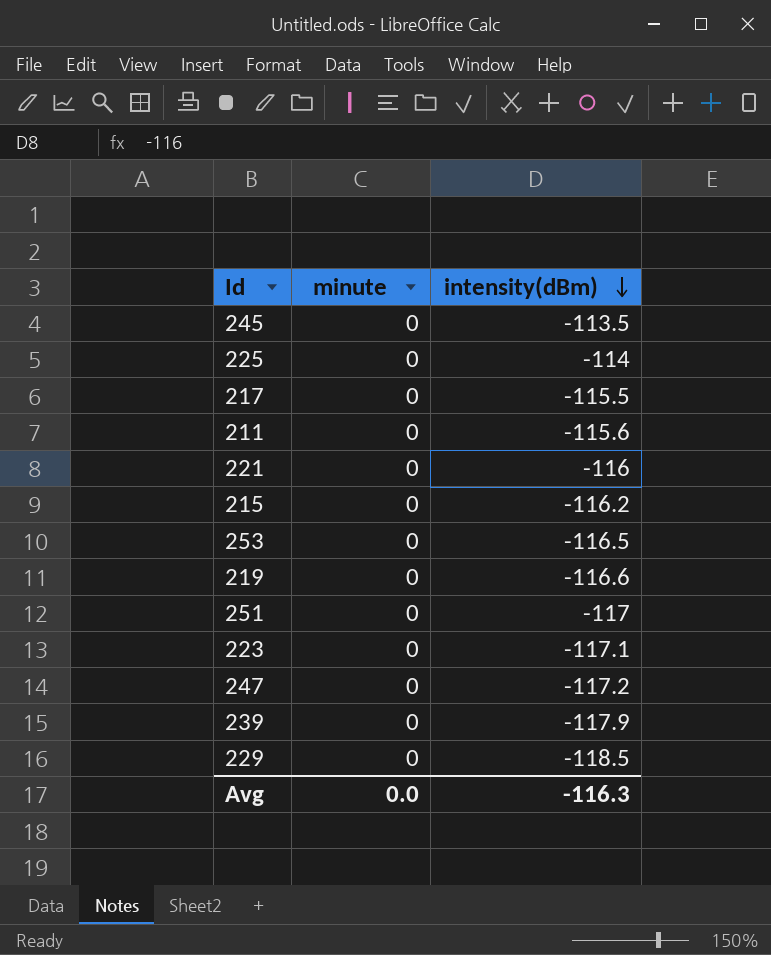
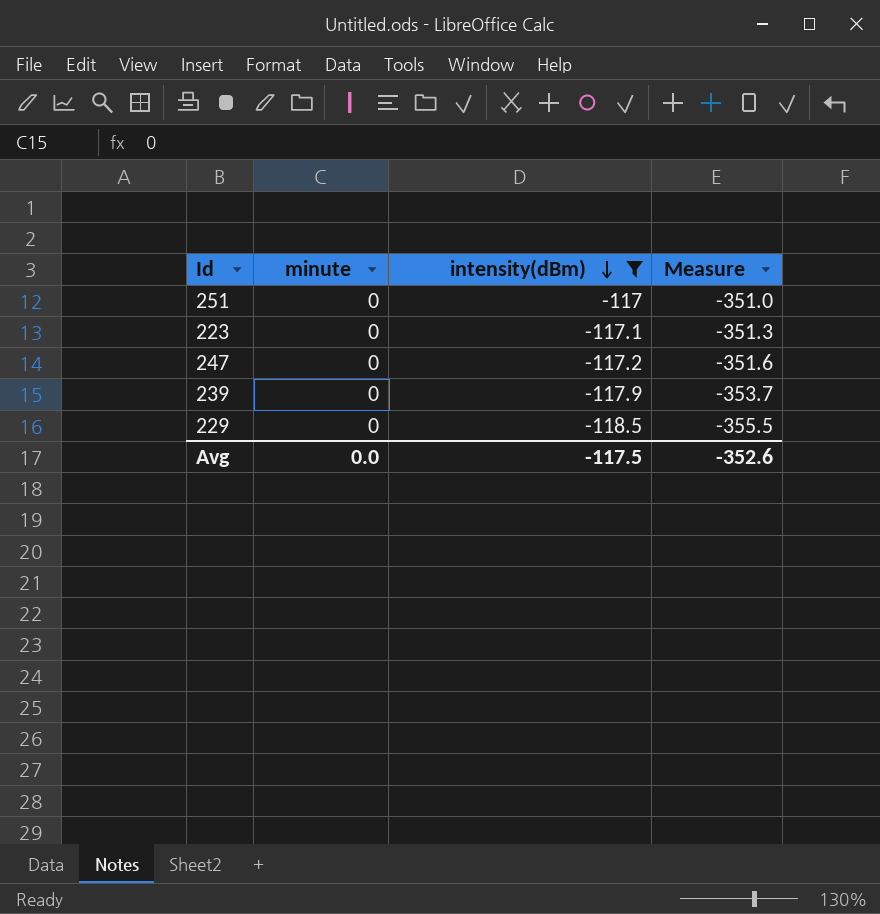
filter: none -> intensity(dBm) <= -117
column Measure | formula: none -> [intensity(dBm)] * 3
Avg | intensity(dBm): -116.3 -> -117.5

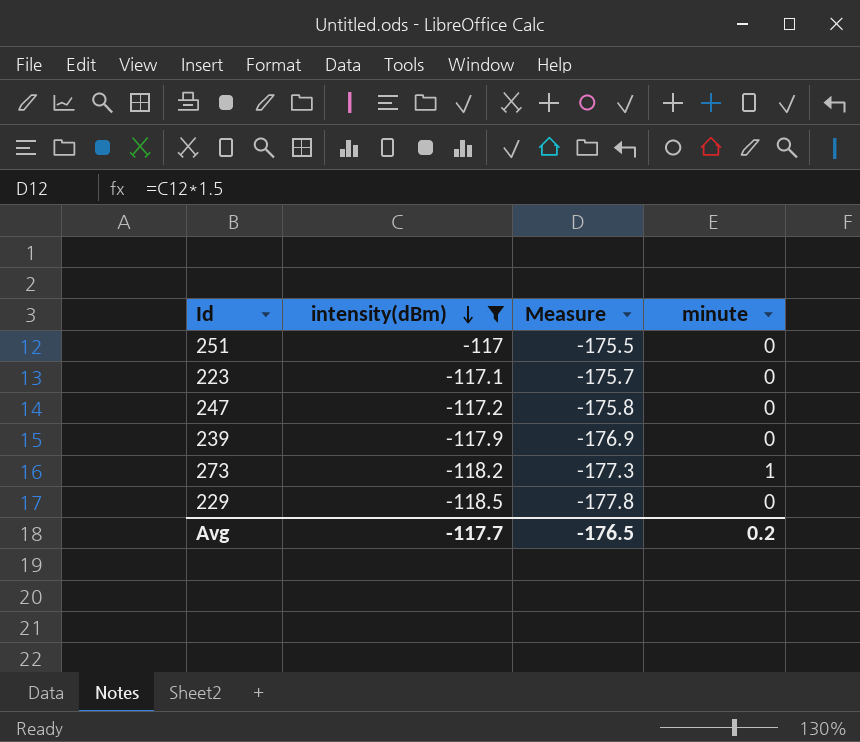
column Measure | formula: [intensity(dBm)] * 3 -> [intensity(dBm)] * 1.5
column minute | position: 2 -> 4
row 273: none -> -118.2 | -177.3 | 1
Avg | intensity(dBm): -117.5 -> -117.7
Avg | Measure: -352.6 -> -176.5
Avg | minute: 0.0 -> 0.2

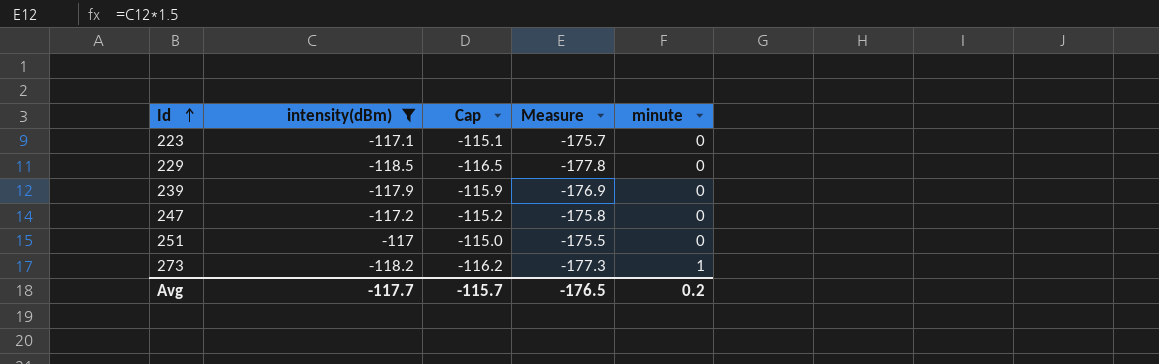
row order: intensity(dBm) descending -> Id ascending
column Cap | formula: none -> [intensity(dBm)] + 2

